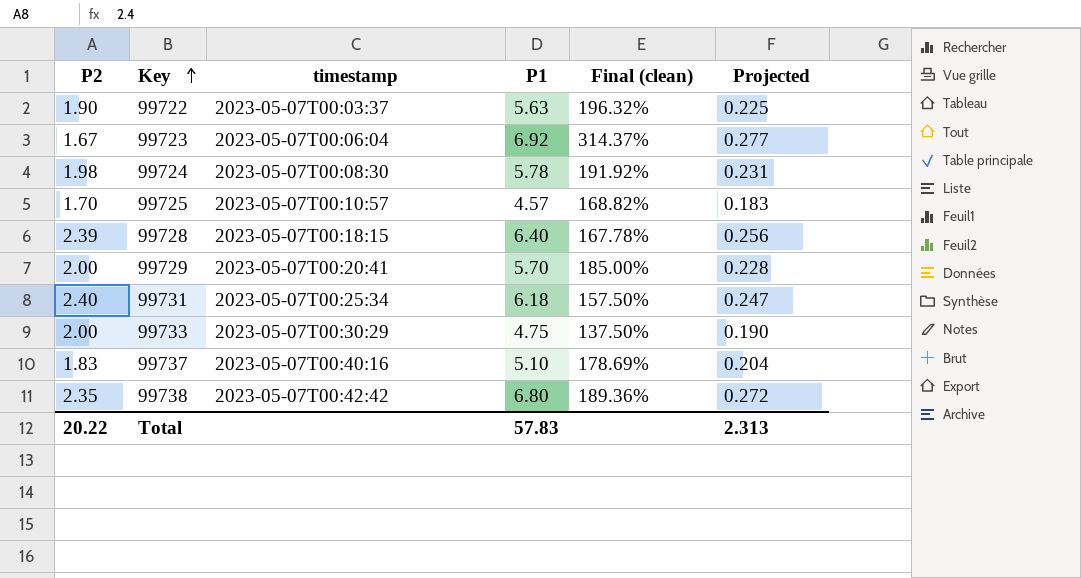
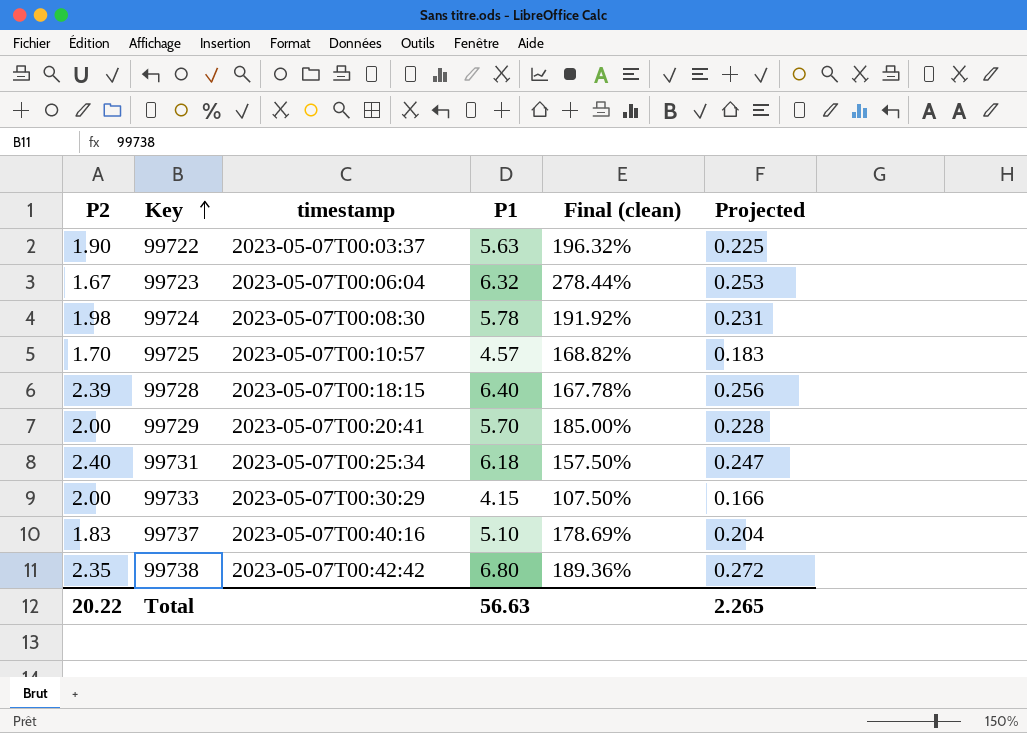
99723 | P1: 6.92 -> 6.32
99723 | Final (clean): 314.37% -> 278.44%
99723 | Projected: 0.277 -> 0.253
99733 | P1: 4.75 -> 4.15
99733 | Final (clean): 137.50% -> 107.50%
99733 | Projected: 0.190 -> 0.166
Total | P1: 57.83 -> 56.63
Total | Projected: 2.313 -> 2.265

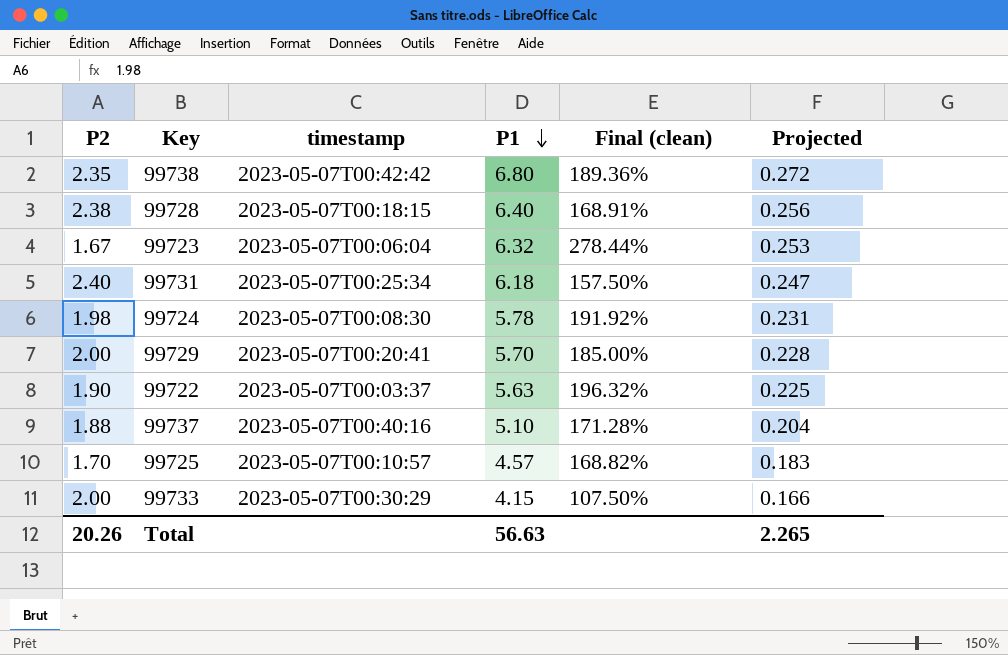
row order: Key ascending -> P1 descending
99728 | P2: 2.39 -> 2.38
99728 | Final (clean): 167.78% -> 168.91%
99737 | P2: 1.83 -> 1.88
99737 | Final (clean): 178.69% -> 171.28%
Total | P2: 20.22 -> 20.26

